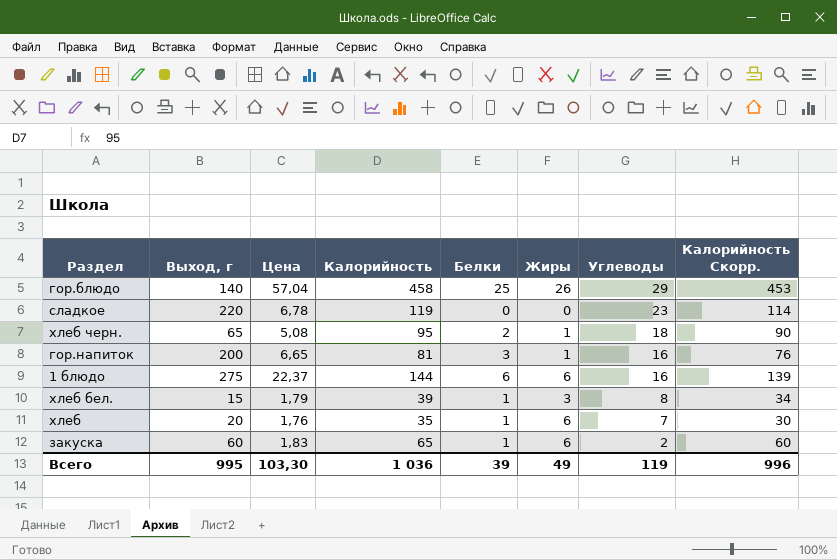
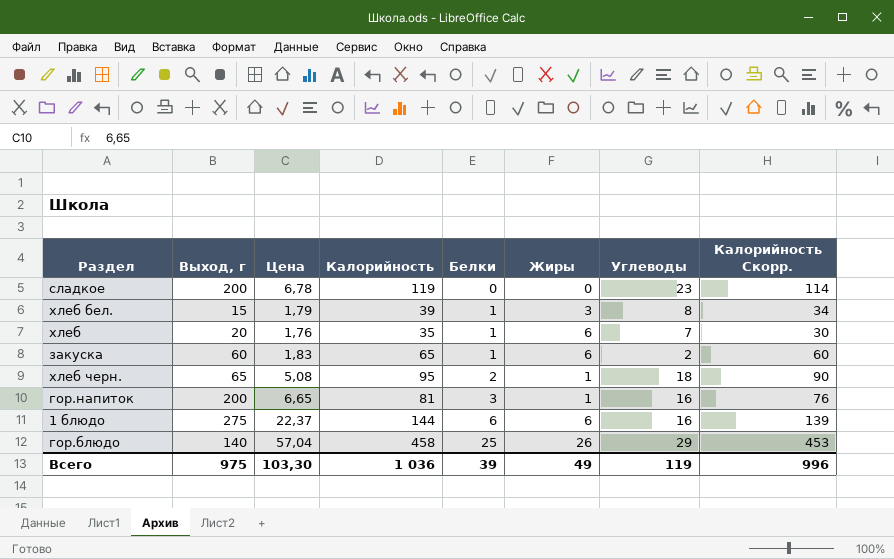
row order: Углеводы descending -> Белки ascending
сладкое | Выход, г: 220 -> 200
Всего | Выход, г: 995 -> 975

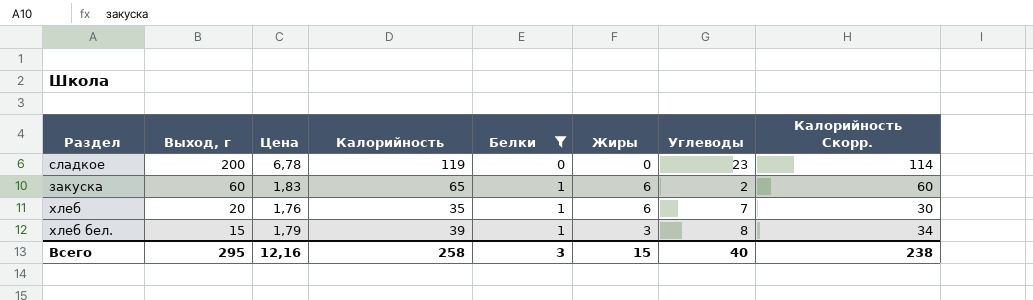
filter: none -> Белки <= 1
row order: Белки ascending -> Выход, г descending
Всего | Выход, г: 975 -> 295
Всего | Цена: 103,30 -> 12,16
Всего | Калорийность: 1 036 -> 258
Всего | Белки: 39 -> 3
Всего | Жиры: 49 -> 15
Всего | Углеводы: 119 -> 40
Всего | Калорийность Скорр.: 996 -> 238

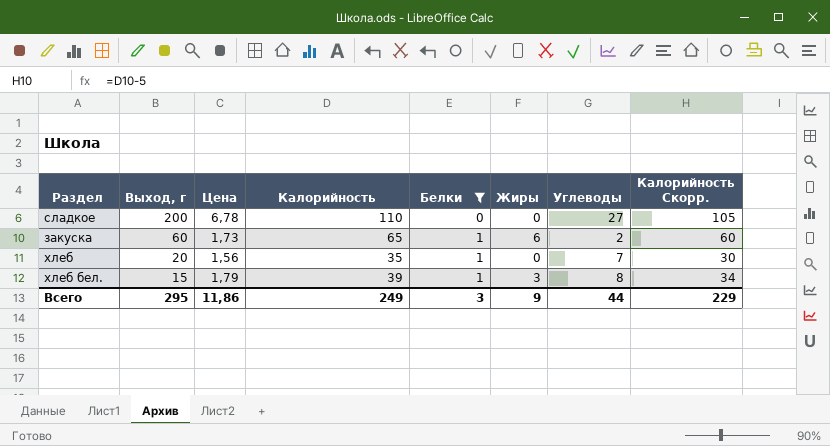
сладкое | Калорийность: 119 -> 110
сладкое | Углеводы: 23 -> 27
сладкое | Калорийность Скорр.: 114 -> 105
закуска | Цена: 1,83 -> 1,73
хлеб | Цена: 1,76 -> 1,56
хлеб | Жиры: 6 -> 0
Всего | Цена: 12,16 -> 11,86
Всего | Калорийность: 258 -> 249
Всего | Жиры: 15 -> 9
Всего | Углеводы: 40 -> 44
Всего | Калорийность Скорр.: 238 -> 229

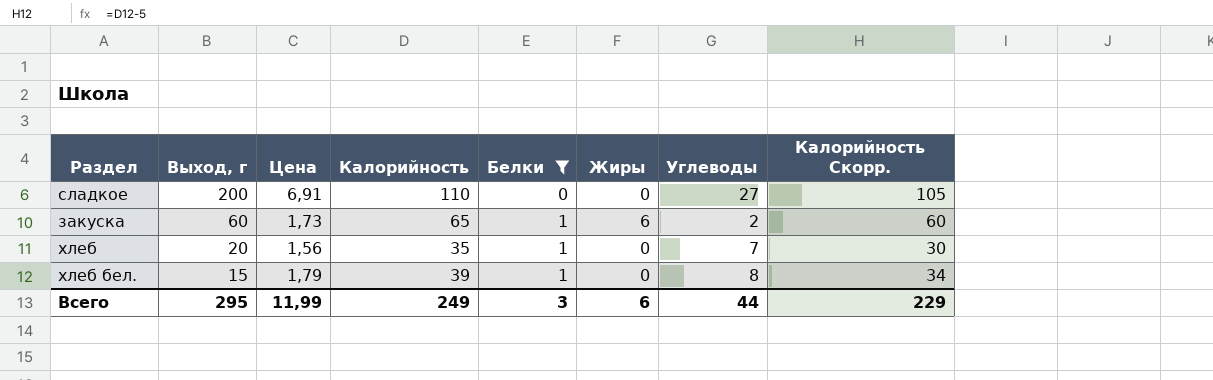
сладкое | Цена: 6,78 -> 6,91
хлеб бел. | Жиры: 3 -> 0
Всего | Цена: 11,86 -> 11,99
Всего | Жиры: 9 -> 6

